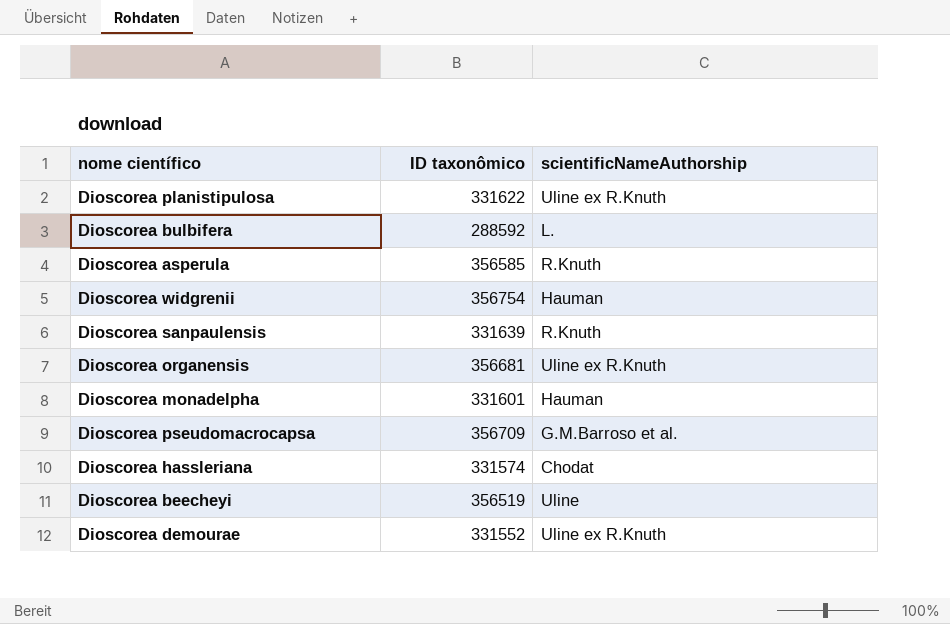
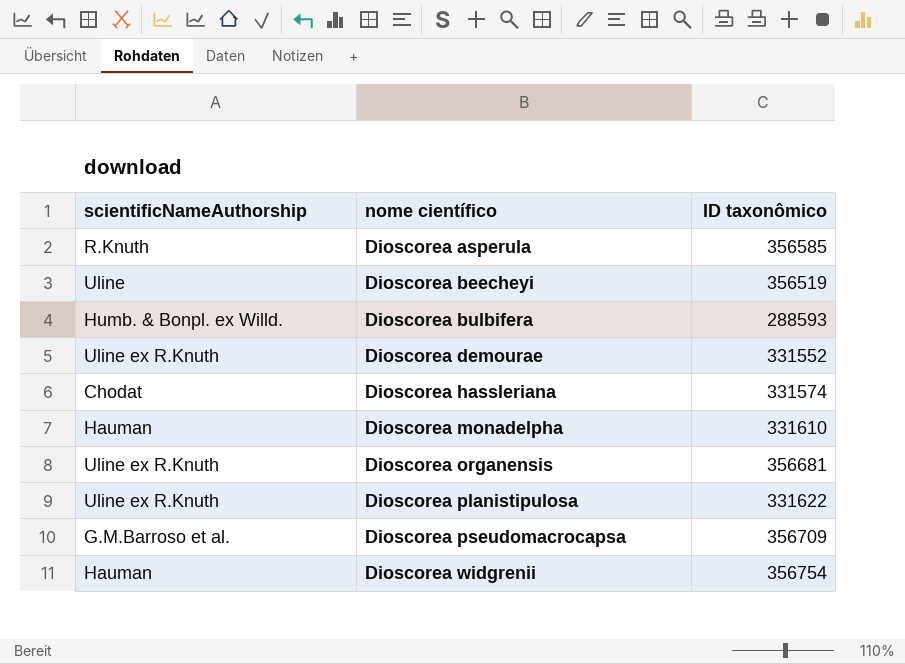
row order: none -> nome científico ascending
column scientificNameAuthorship | position: 3 -> 1
row Dioscorea sanpaulensis: 331639 | R.Knuth -> none
Dioscorea bulbifera | scientificNameAuthorship: L. -> Humb. & Bonpl. ex Willd.
Dioscorea bulbifera | ID taxonômico: 288592 -> 288593
Dioscorea monadelpha | ID taxonômico: 331601 -> 331610

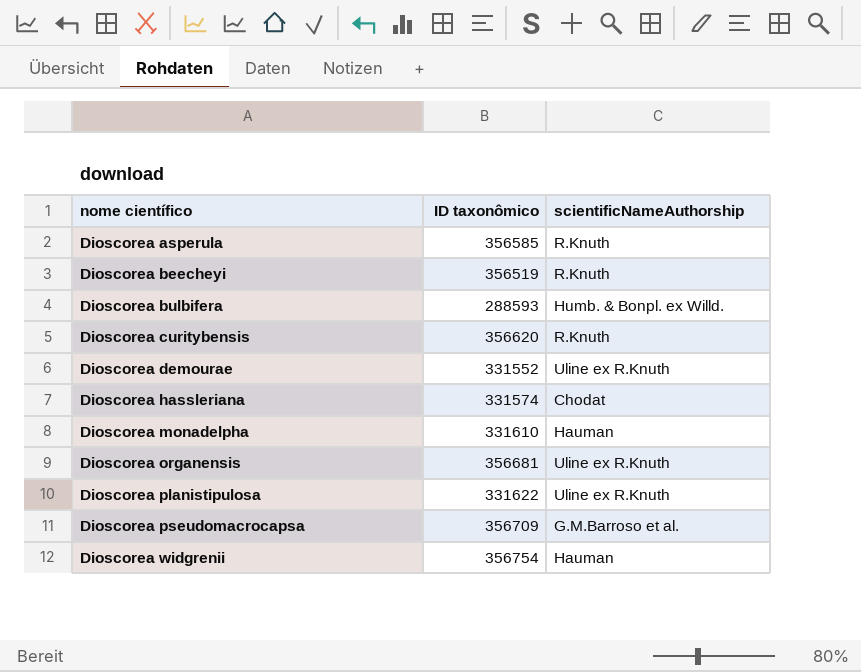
column scientificNameAuthorship | position: 1 -> 3
Dioscorea beecheyi | scientificNameAuthorship: Uline -> R.Knuth
row Dioscorea curitybensis: none -> 356620 | R.Knuth

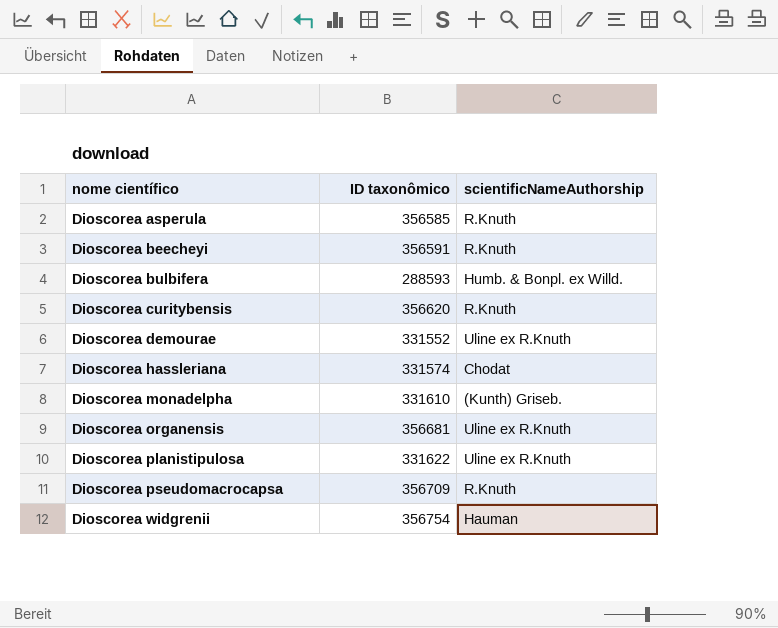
Dioscorea beecheyi | ID taxonômico: 356519 -> 356591
Dioscorea monadelpha | scientificNameAuthorship: Hauman -> (Kunth) Griseb.
Dioscorea pseudomacrocapsa | scientificNameAuthorship: G.M.Barroso et al. -> R.Knuth

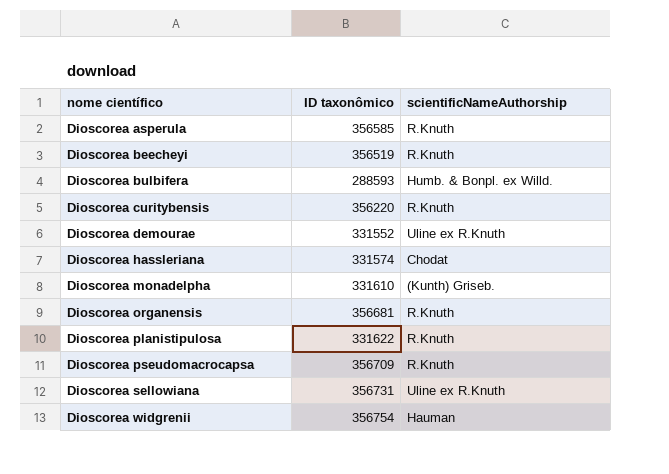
Dioscorea beecheyi | ID taxonômico: 356591 -> 356519
Dioscorea curitybensis | ID taxonômico: 356620 -> 356220
Dioscorea organensis | scientificNameAuthorship: Uline ex R.Knuth -> R.Knuth
Dioscorea planistipulosa | scientificNameAuthorship: Uline ex R.Knuth -> R.Knuth
row Dioscorea sellowiana: none -> 356731 | Uline ex R.Knuth

